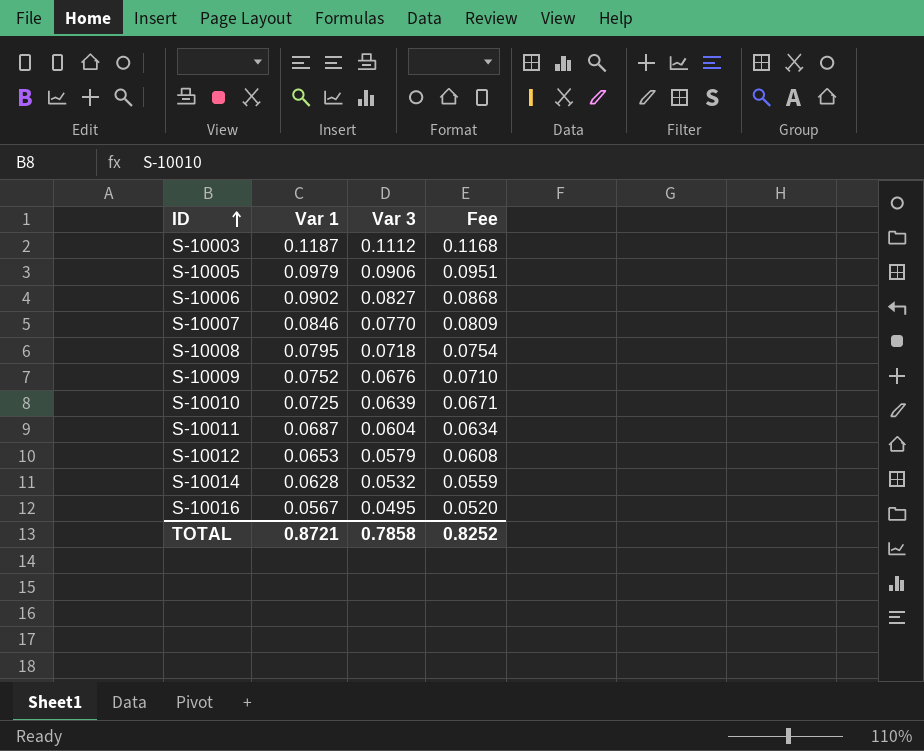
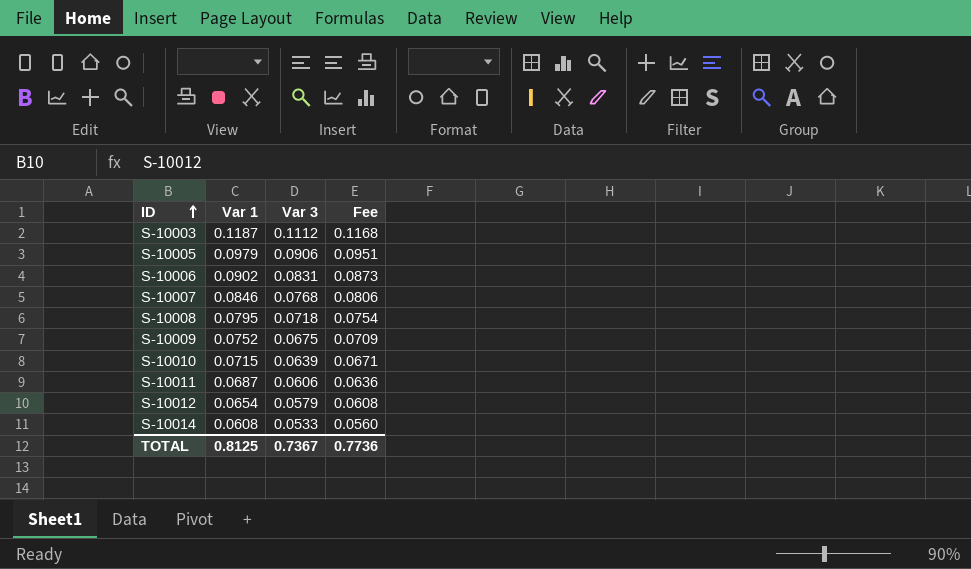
row S-10016: 0.0567 | 0.0495 | 0.0520 -> none
S-10006 | Var 3: 0.0827 -> 0.0831
S-10006 | Fee: 0.0868 -> 0.0873
S-10007 | Var 3: 0.0770 -> 0.0768
S-10007 | Fee: 0.0809 -> 0.0806
S-10009 | Var 3: 0.0676 -> 0.0675
S-10009 | Fee: 0.0710 -> 0.0709
S-10010 | Var 1: 0.0725 -> 0.0715
S-10011 | Var 3: 0.0604 -> 0.0606
S-10011 | Fee: 0.0634 -> 0.0636
S-10012 | Var 1: 0.0653 -> 0.0654
S-10014 | Var 1: 0.0628 -> 0.0608
S-10014 | Var 3: 0.0532 -> 0.0533
S-10014 | Fee: 0.0559 -> 0.0560
TOTAL | Var 1: 0.8721 -> 0.8125
TOTAL | Var 3: 0.7858 -> 0.7367
TOTAL | Fee: 0.8252 -> 0.7736

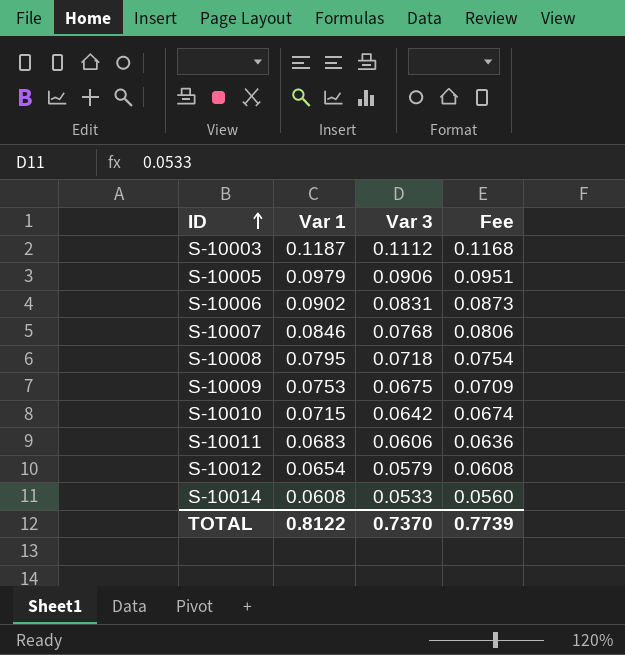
S-10009 | Var 1: 0.0752 -> 0.0753
S-10010 | Var 3: 0.0639 -> 0.0642
S-10010 | Fee: 0.0671 -> 0.0674
S-10011 | Var 1: 0.0687 -> 0.0683
TOTAL | Var 1: 0.8125 -> 0.8122
TOTAL | Var 3: 0.7367 -> 0.7370
TOTAL | Fee: 0.7736 -> 0.7739

